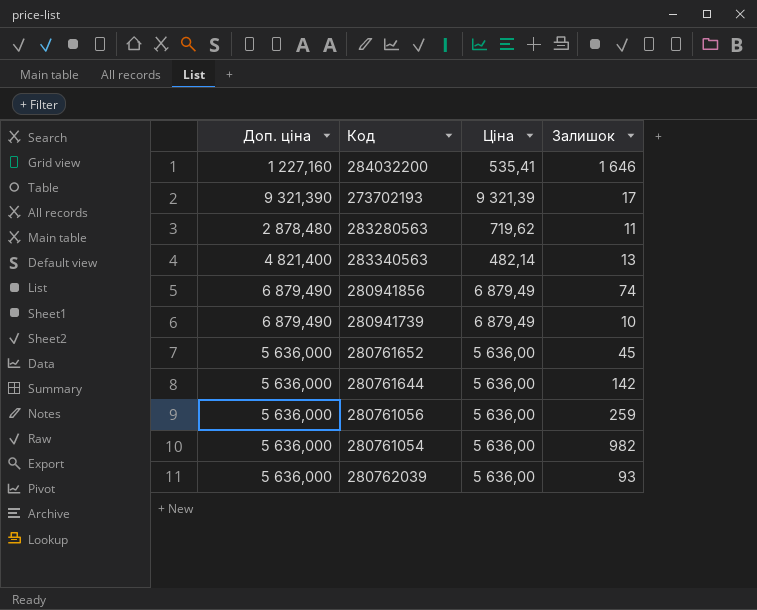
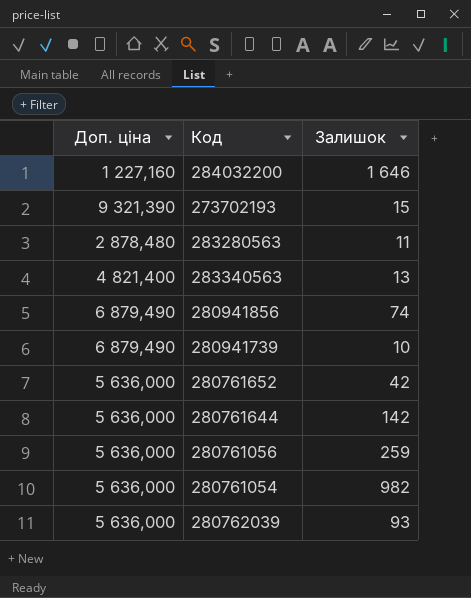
column Ціна | position: 3 -> none
273702193 | Залишок: 17 -> 15
280761652 | Залишок: 45 -> 42

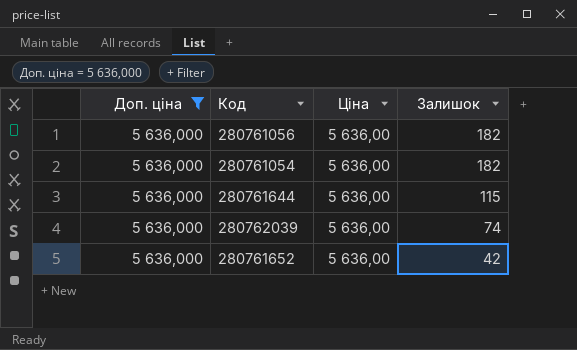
filter: none -> Доп. ціна = 5 636,000
row order: none -> Залишок descending
column Ціна | position: none -> 3
280761056 | Залишок: 259 -> 182
280761054 | Залишок: 982 -> 182
280761644 | Залишок: 142 -> 115
280762039 | Залишок: 93 -> 74

